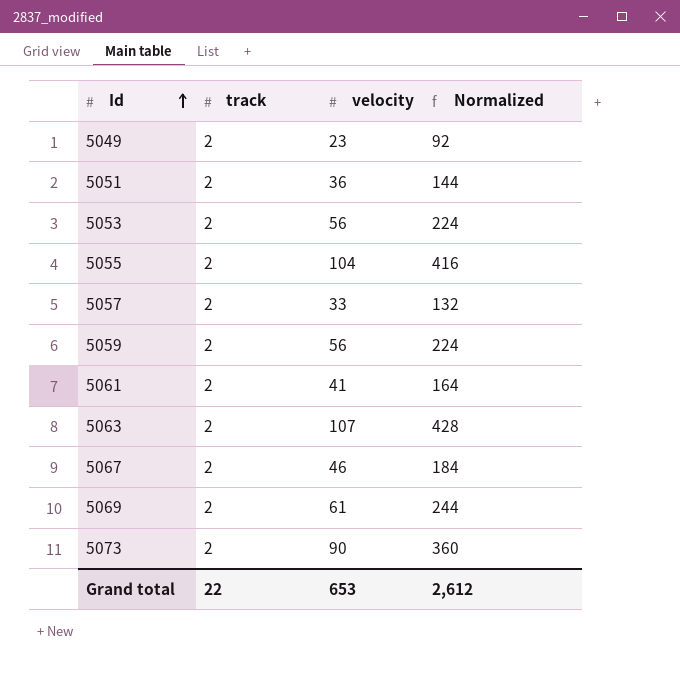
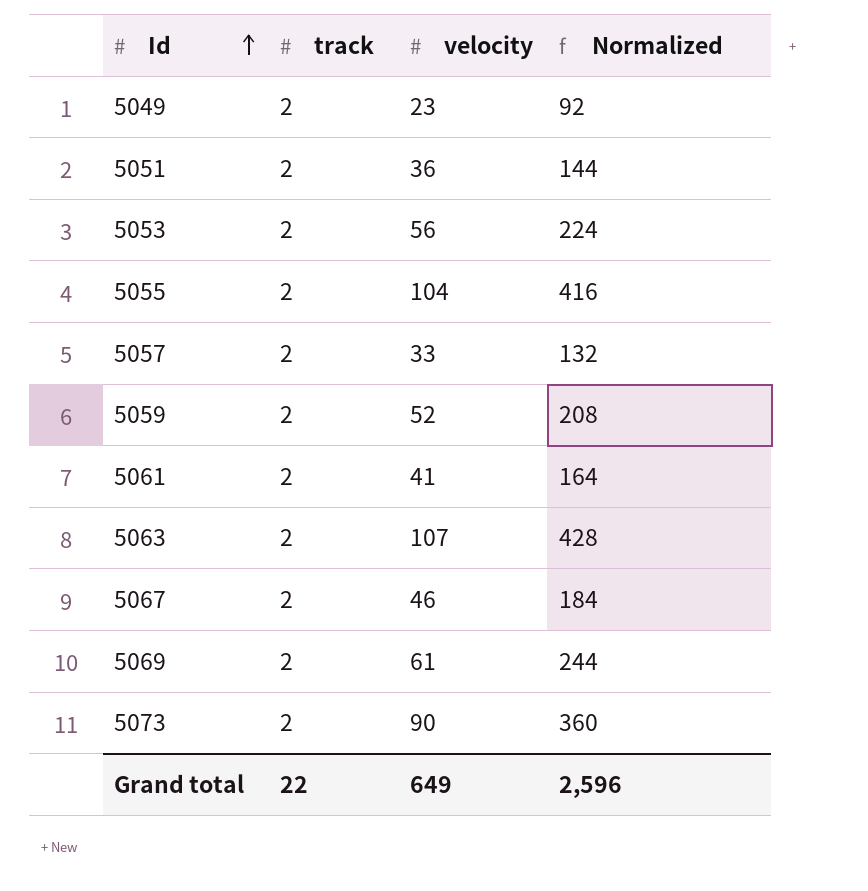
5059 | velocity: 56 -> 52
5059 | Normalized: 224 -> 208
Grand total | velocity: 653 -> 649
Grand total | Normalized: 2,612 -> 2,596

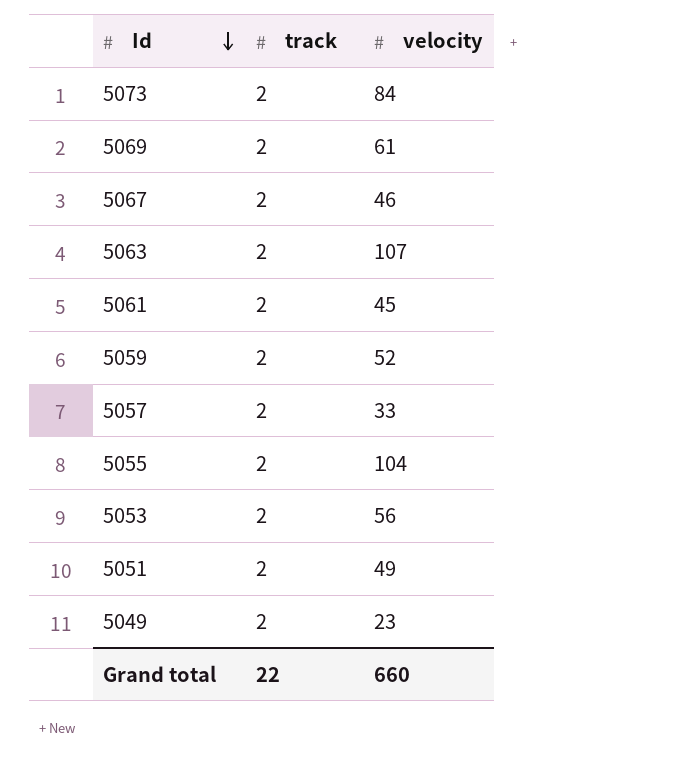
row order: Id ascending -> Id descending
column Normalized | formula: [velocity] * 4 -> none
5073 | velocity: 90 -> 84
5061 | velocity: 41 -> 45
5051 | velocity: 36 -> 49
Grand total | velocity: 649 -> 660

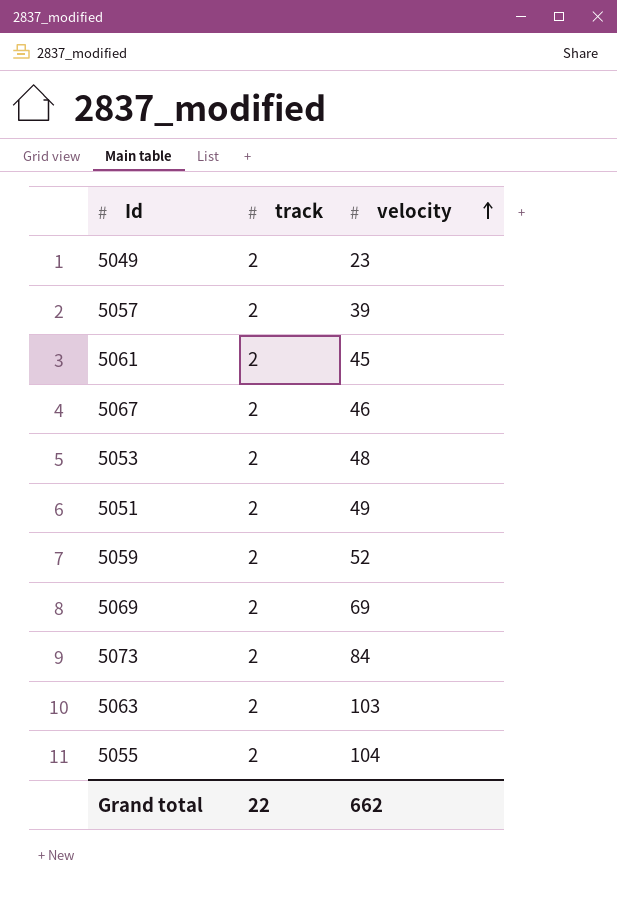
row order: Id descending -> velocity ascending
5057 | velocity: 33 -> 39
5053 | velocity: 56 -> 48
5069 | velocity: 61 -> 69
5063 | velocity: 107 -> 103
Grand total | velocity: 660 -> 662

